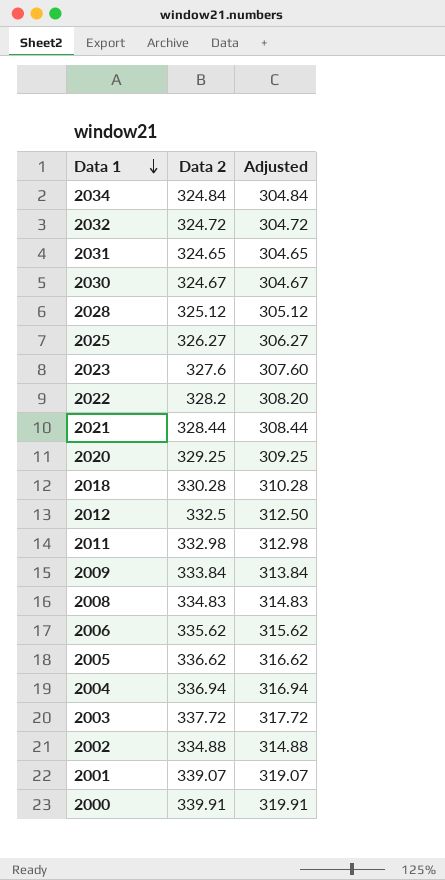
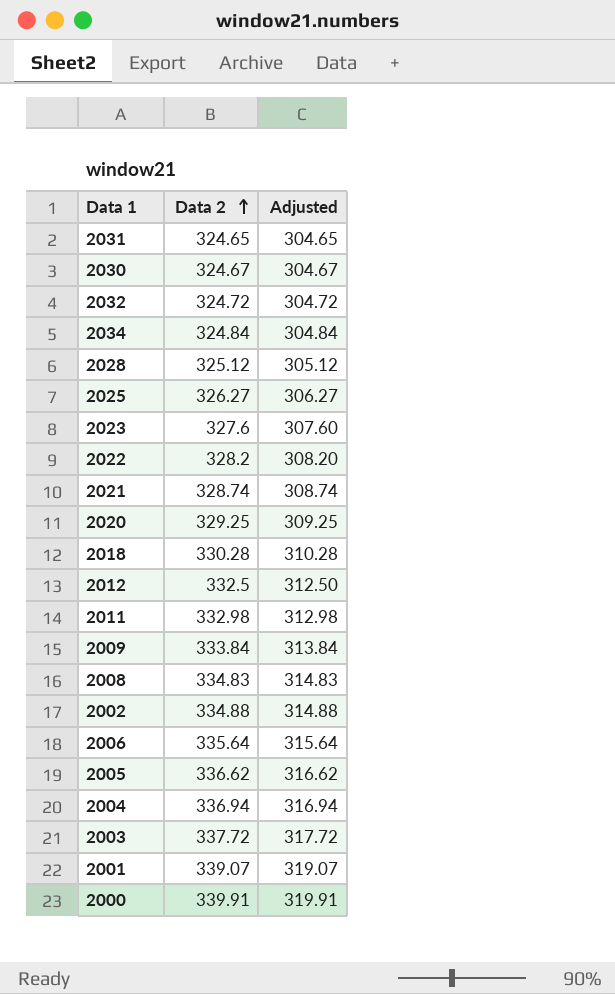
row order: Data 1 descending -> Data 2 ascending
2021 | Data 2: 328.44 -> 328.74
2021 | Adjusted: 308.44 -> 308.74
2006 | Data 2: 335.62 -> 335.64
2006 | Adjusted: 315.62 -> 315.64

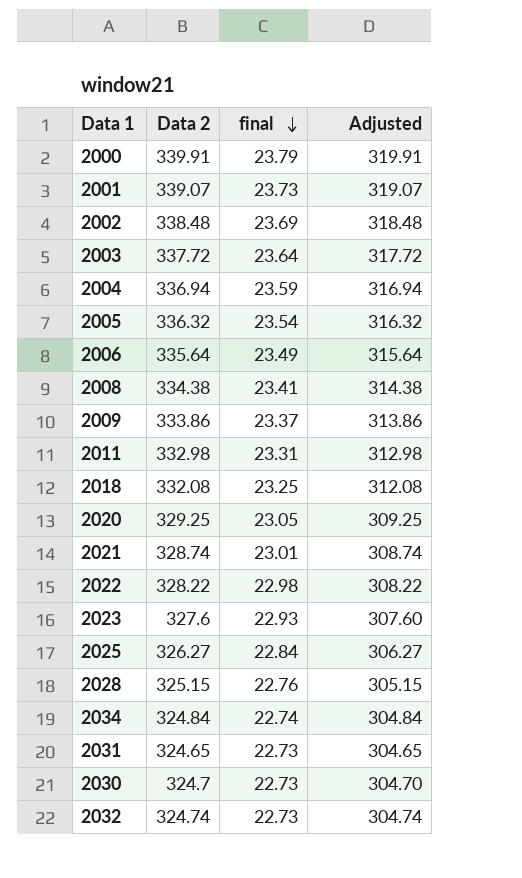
row order: Data 2 ascending -> final descending
column final | formula: none -> [Data 2] * 0.07
row 2012: 332.5 | 312.50 -> none
2002 | Data 2: 334.88 -> 338.48
2002 | Adjusted: 314.88 -> 318.48
2005 | Data 2: 336.62 -> 336.32
2005 | Adjusted: 316.62 -> 316.32
2008 | Data 2: 334.83 -> 334.38
2008 | Adjusted: 314.83 -> 314.38
2009 | Data 2: 333.84 -> 333.86
2009 | Adjusted: 313.84 -> 313.86
2018 | Data 2: 330.28 -> 332.08
2018 | Adjusted: 310.28 -> 312.08
2022 | Data 2: 328.2 -> 328.22
2022 | Adjusted: 308.20 -> 308.22
2028 | Data 2: 325.12 -> 325.15
2028 | Adjusted: 305.12 -> 305.15
2030 | Data 2: 324.67 -> 324.7
2030 | Adjusted: 304.67 -> 304.70
2032 | Data 2: 324.72 -> 324.74
2032 | Adjusted: 304.72 -> 304.74

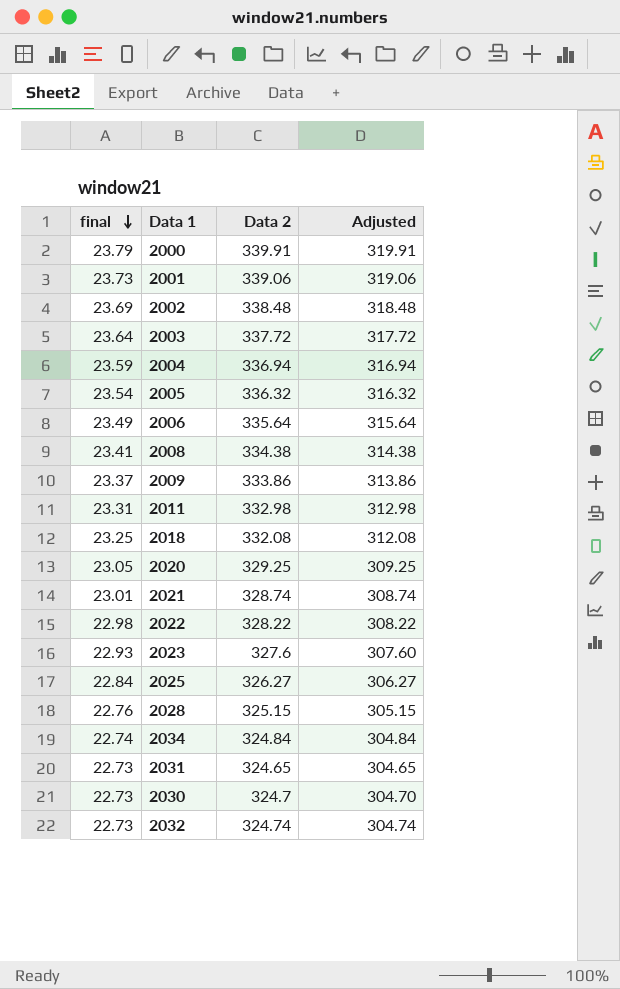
column final | position: 3 -> 1
2001 | Data 2: 339.07 -> 339.06
2001 | Adjusted: 319.07 -> 319.06

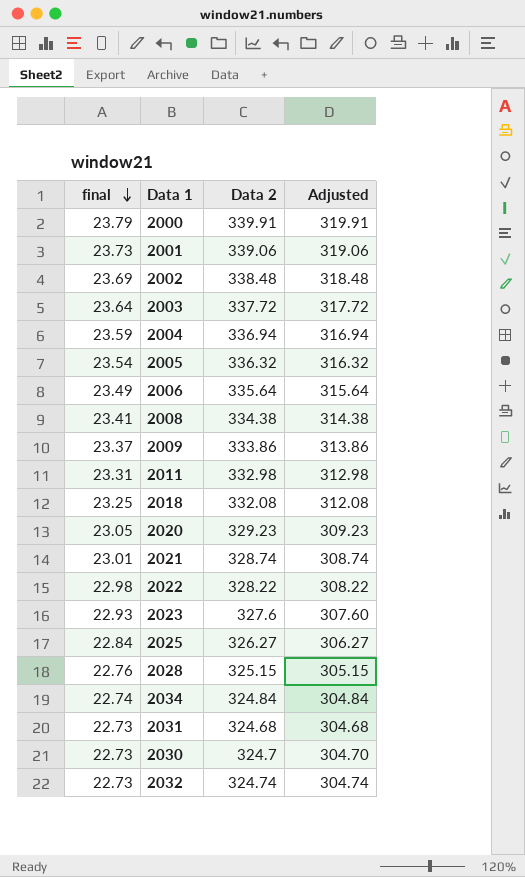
2020 | Data 2: 329.25 -> 329.23
2020 | Adjusted: 309.25 -> 309.23
2031 | Data 2: 324.65 -> 324.68
2031 | Adjusted: 304.65 -> 304.68

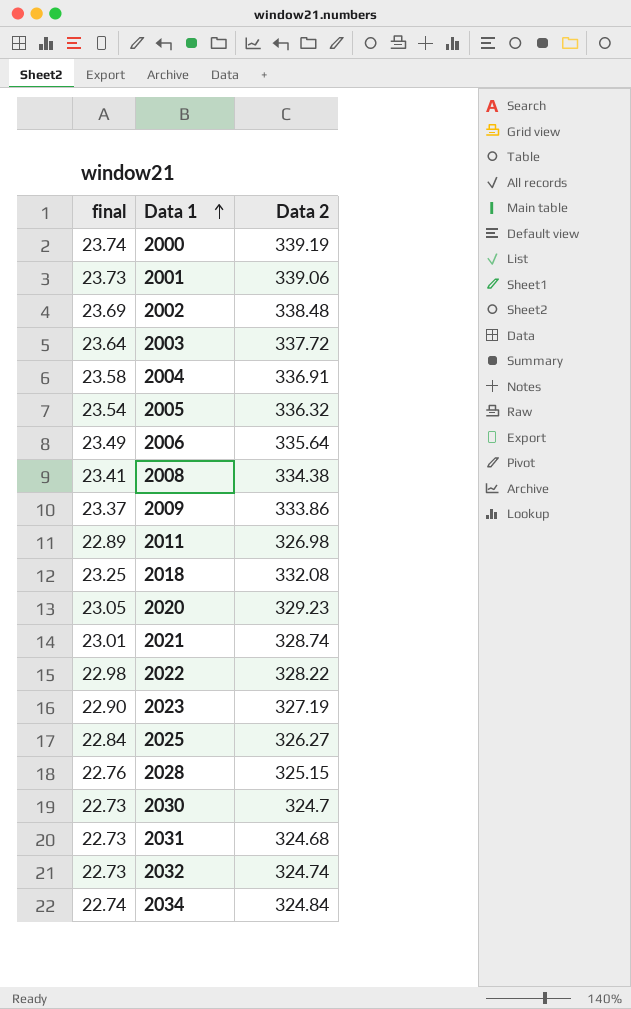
row order: final descending -> Data 1 ascending
column Adjusted | formula: [Data 2] - 20 -> none
2000 | final: 23.79 -> 23.74
2000 | Data 2: 339.91 -> 339.19
2004 | final: 23.59 -> 23.58
2004 | Data 2: 336.94 -> 336.91
2011 | final: 23.31 -> 22.89
2011 | Data 2: 332.98 -> 326.98
2023 | final: 22.93 -> 22.90
2023 | Data 2: 327.6 -> 327.19

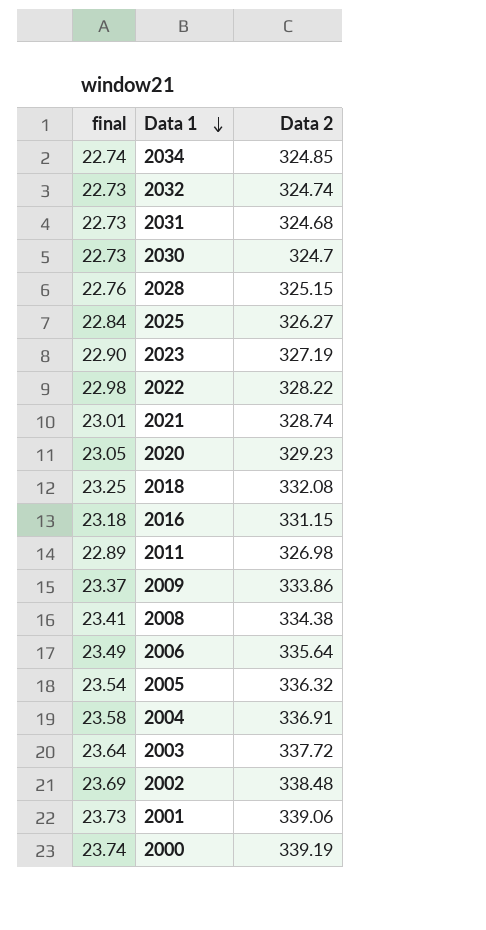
row order: Data 1 ascending -> Data 1 descending
2034 | Data 2: 324.84 -> 324.85
row 2016: none -> 23.18 | 331.15

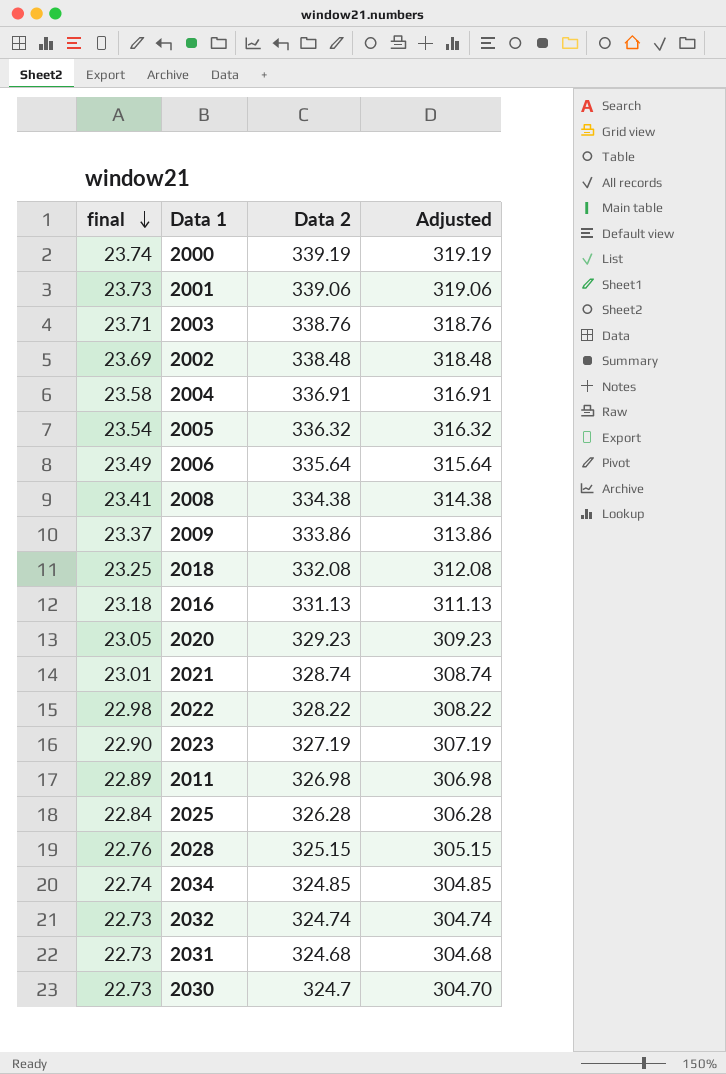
row order: Data 1 descending -> final descending
column Adjusted | formula: none -> [Data 2] - 20
2003 | final: 23.64 -> 23.71
2003 | Data 2: 337.72 -> 338.76
2016 | Data 2: 331.15 -> 331.13
2025 | Data 2: 326.27 -> 326.28

